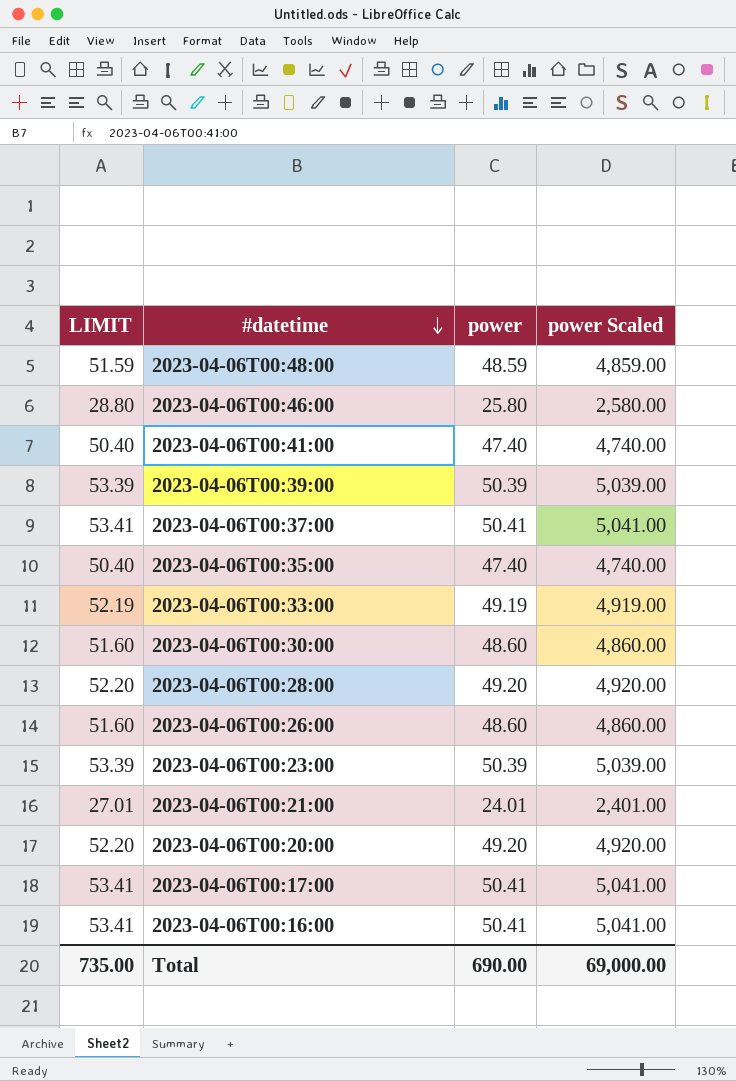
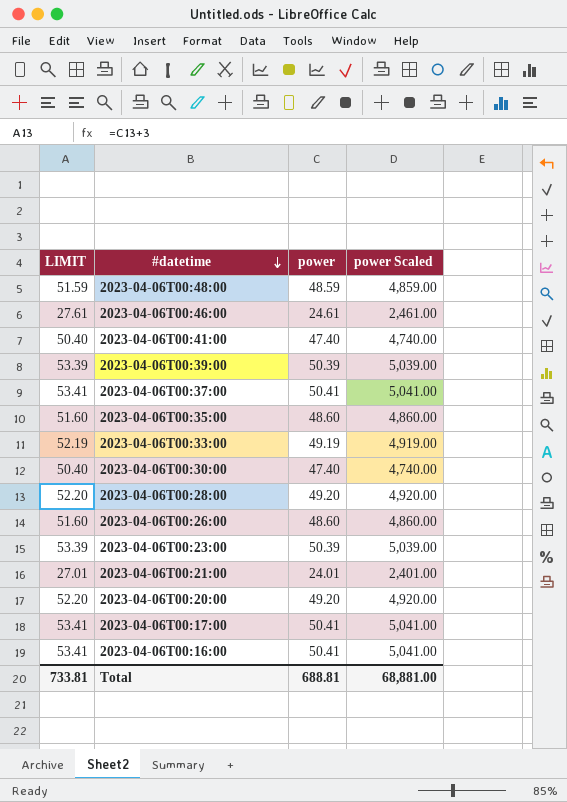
2023-04-06T00:46:00 | LIMIT: 28.80 -> 27.61
2023-04-06T00:46:00 | power: 25.80 -> 24.61
2023-04-06T00:46:00 | power Scaled: 2,580.00 -> 2,461.00
2023-04-06T00:35:00 | LIMIT: 50.40 -> 51.60
2023-04-06T00:35:00 | power: 47.40 -> 48.60
2023-04-06T00:35:00 | power Scaled: 4,740.00 -> 4,860.00
2023-04-06T00:30:00 | LIMIT: 51.60 -> 50.40
2023-04-06T00:30:00 | power: 48.60 -> 47.40
2023-04-06T00:30:00 | power Scaled: 4,860.00 -> 4,740.00
Total | LIMIT: 735.00 -> 733.81
Total | power: 690.00 -> 688.81
Total | power Scaled: 69,000.00 -> 68,881.00

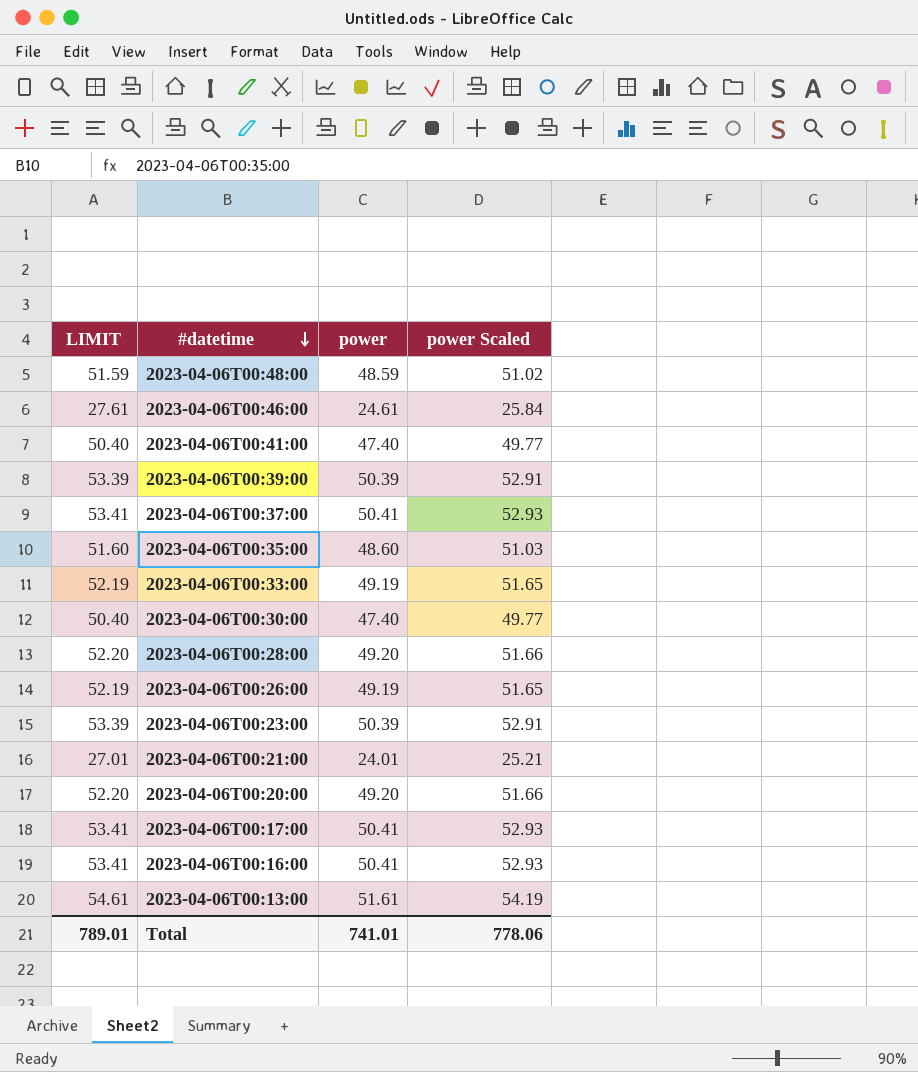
column power Scaled | formula: [power] * 100 -> [power] * 1.05
2023-04-06T00:26:00 | LIMIT: 51.60 -> 52.19
2023-04-06T00:26:00 | power: 48.60 -> 49.19
row 2023-04-06T00:13:00: none -> 54.61 | 51.61 | 54.19
Total | LIMIT: 733.81 -> 789.01
Total | power: 688.81 -> 741.01
Total | power Scaled: 68,881.00 -> 778.06

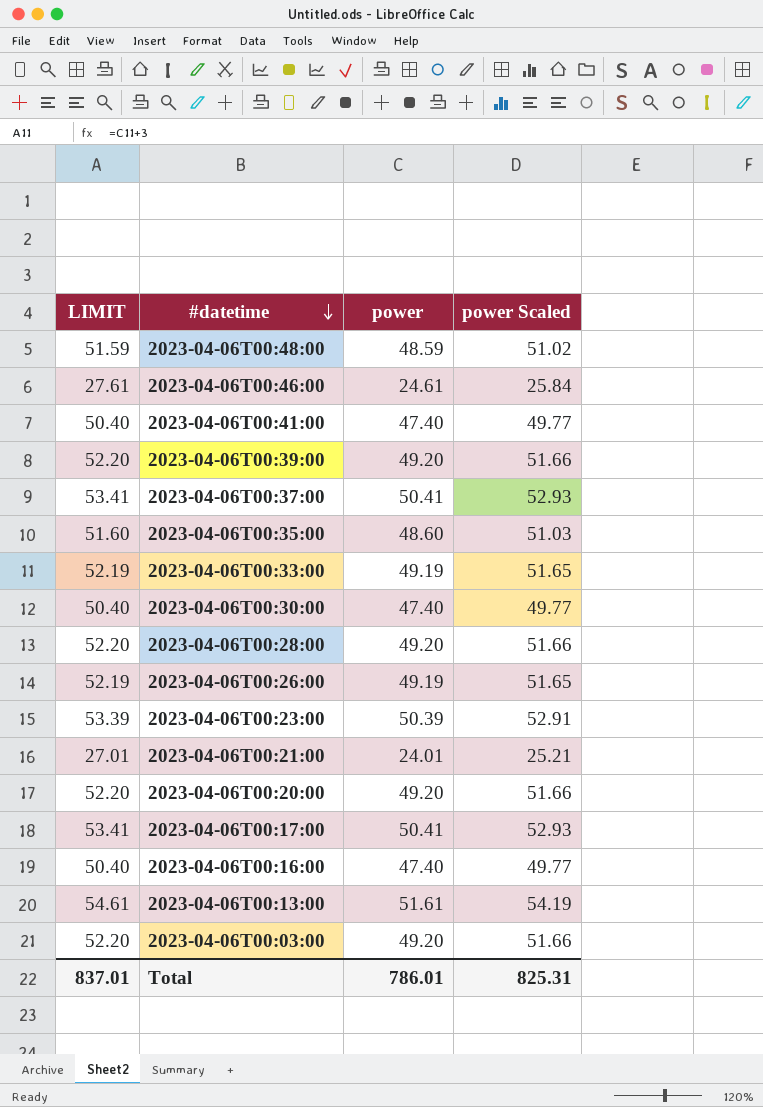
2023-04-06T00:39:00 | LIMIT: 53.39 -> 52.20
2023-04-06T00:39:00 | power: 50.39 -> 49.20
2023-04-06T00:39:00 | power Scaled: 52.91 -> 51.66
2023-04-06T00:16:00 | LIMIT: 53.41 -> 50.40
2023-04-06T00:16:00 | power: 50.41 -> 47.40
2023-04-06T00:16:00 | power Scaled: 52.93 -> 49.77
row 2023-04-06T00:03:00: none -> 52.20 | 49.20 | 51.66
Total | LIMIT: 789.01 -> 837.01
Total | power: 741.01 -> 786.01
Total | power Scaled: 778.06 -> 825.31

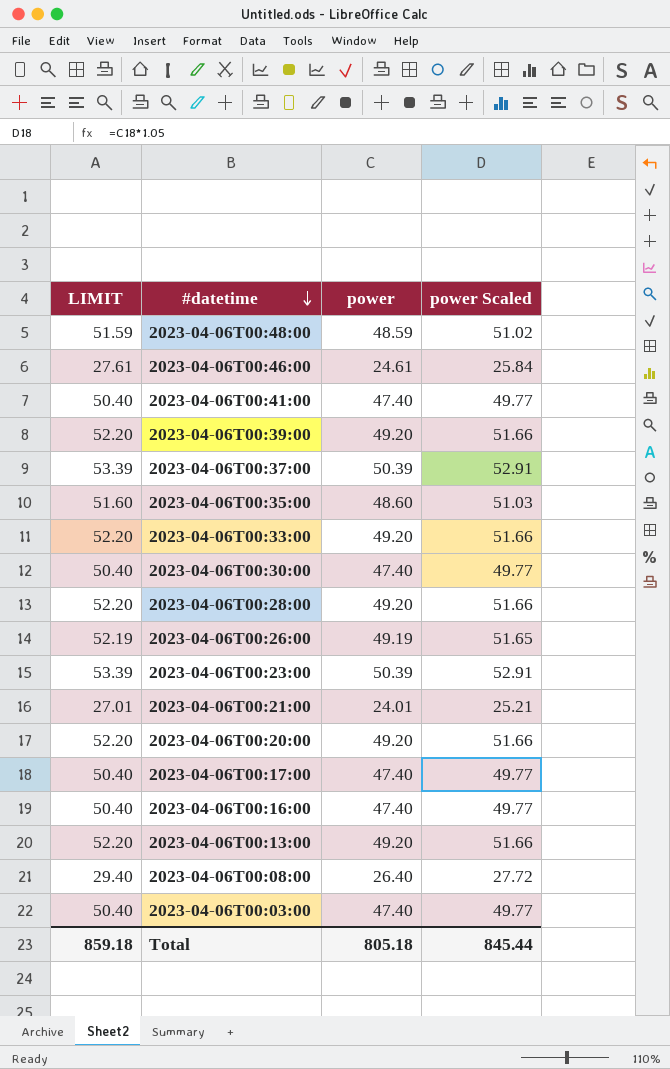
2023-04-06T00:37:00 | LIMIT: 53.41 -> 53.39
2023-04-06T00:37:00 | power: 50.41 -> 50.39
2023-04-06T00:37:00 | power Scaled: 52.93 -> 52.91
2023-04-06T00:33:00 | LIMIT: 52.19 -> 52.20
2023-04-06T00:33:00 | power: 49.19 -> 49.20
2023-04-06T00:33:00 | power Scaled: 51.65 -> 51.66
2023-04-06T00:17:00 | LIMIT: 53.41 -> 50.40
2023-04-06T00:17:00 | power: 50.41 -> 47.40
2023-04-06T00:17:00 | power Scaled: 52.93 -> 49.77
2023-04-06T00:13:00 | LIMIT: 54.61 -> 52.20
2023-04-06T00:13:00 | power: 51.61 -> 49.20
2023-04-06T00:13:00 | power Scaled: 54.19 -> 51.66
row 2023-04-06T00:08:00: none -> 29.40 | 26.40 | 27.72
2023-04-06T00:03:00 | LIMIT: 52.20 -> 50.40
2023-04-06T00:03:00 | power: 49.20 -> 47.40
2023-04-06T00:03:00 | power Scaled: 51.66 -> 49.77
Total | LIMIT: 837.01 -> 859.18
Total | power: 786.01 -> 805.18
Total | power Scaled: 825.31 -> 845.44

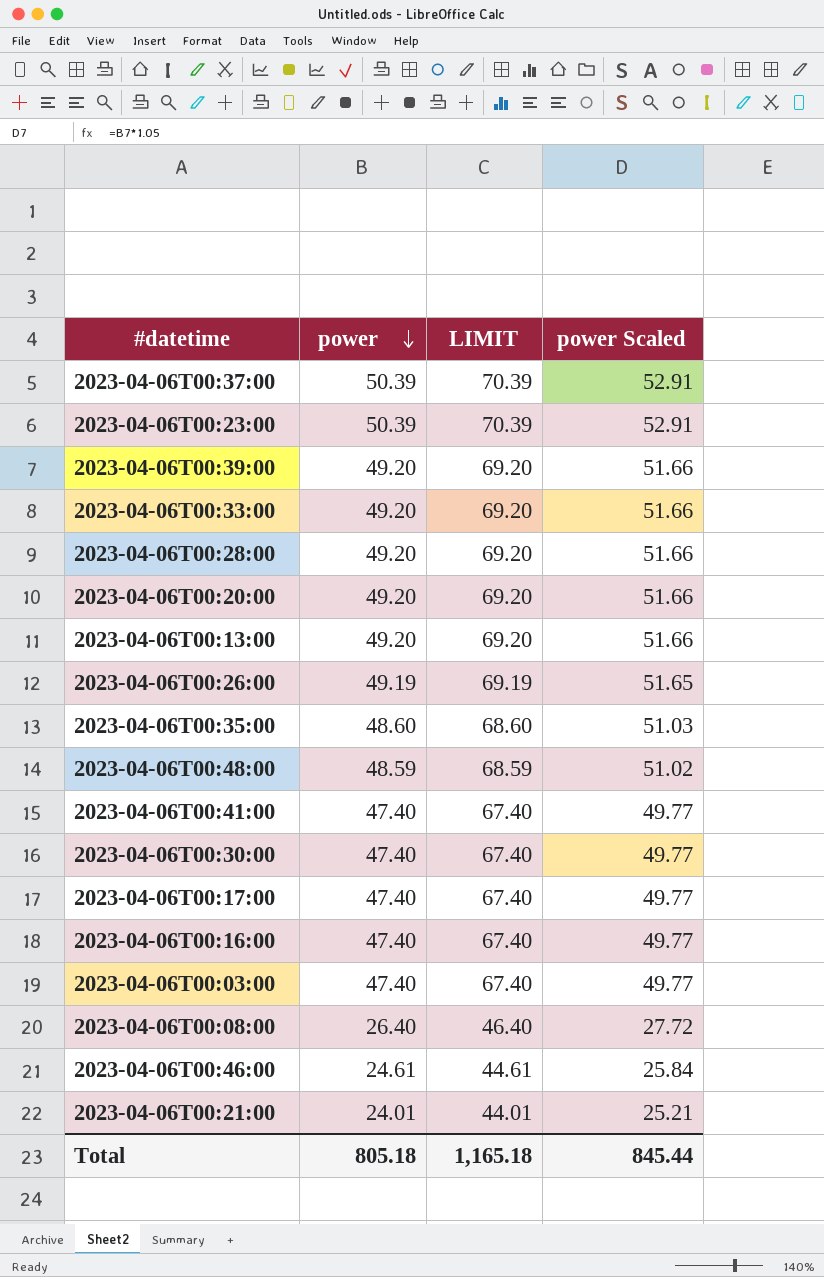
row order: #datetime descending -> power descending
column LIMIT | formula: [power] + 3 -> [power] + 20
column LIMIT | position: 1 -> 3
Total | LIMIT: 859.18 -> 1,165.18

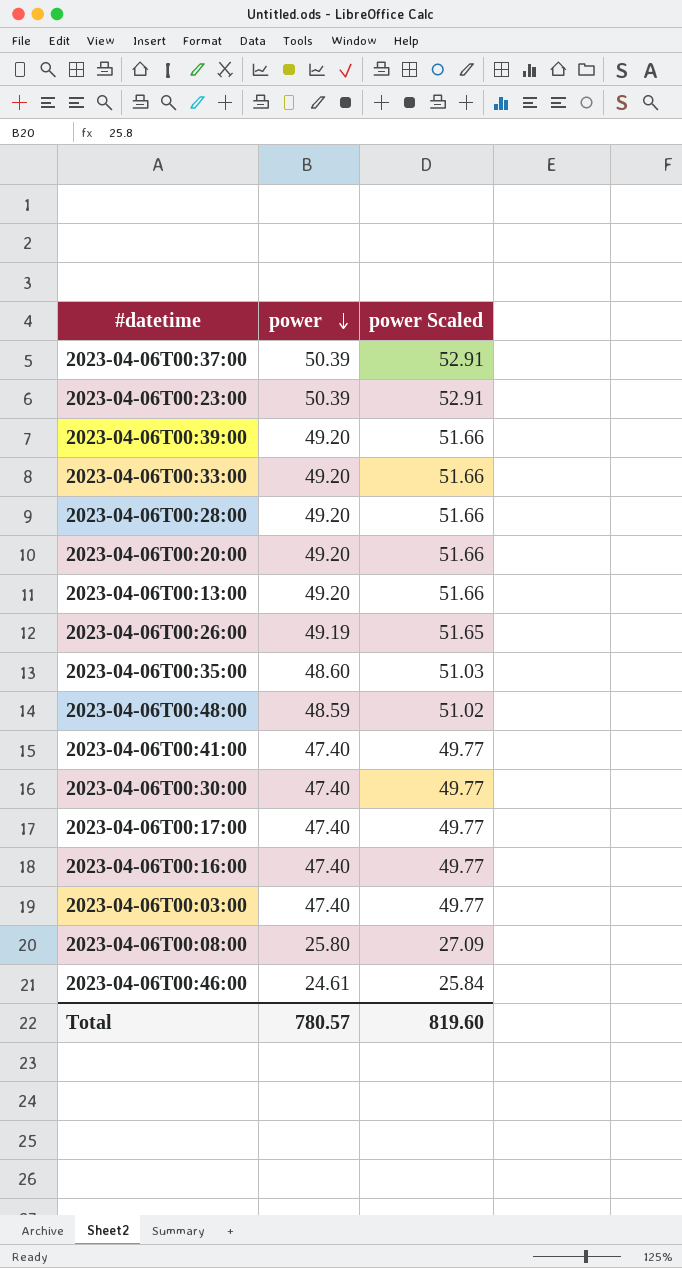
column LIMIT | formula: [power] + 20 -> none
row 2023-04-06T00:21:00: 24.01 | 44.01 | 25.21 -> none
2023-04-06T00:08:00 | power: 26.40 -> 25.80
2023-04-06T00:08:00 | power Scaled: 27.72 -> 27.09
Total | power: 805.18 -> 780.57
Total | power Scaled: 845.44 -> 819.60

